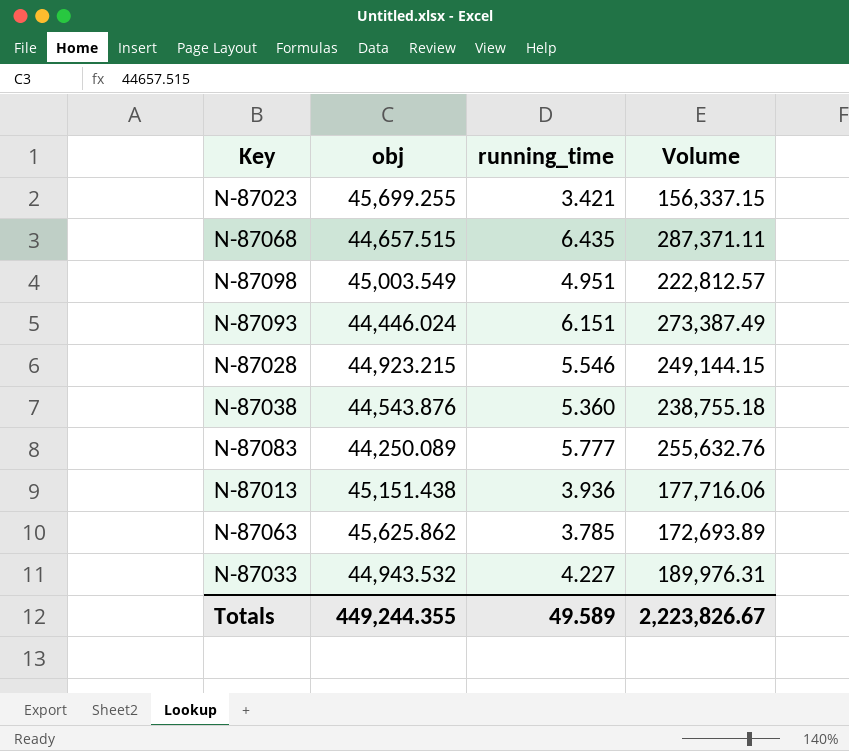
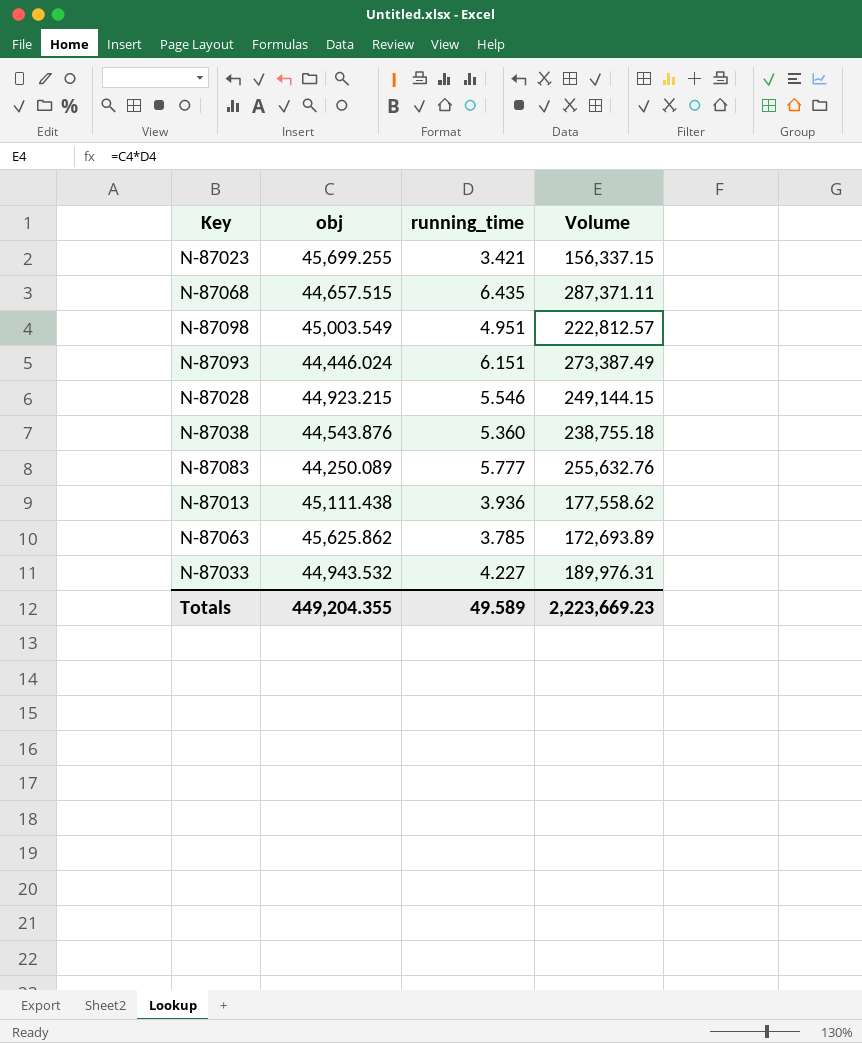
N-87013 | obj: 45,151.438 -> 45,111.438
N-87013 | Volume: 177,716.06 -> 177,558.62
Totals | obj: 449,244.355 -> 449,204.355
Totals | Volume: 2,223,826.67 -> 2,223,669.23

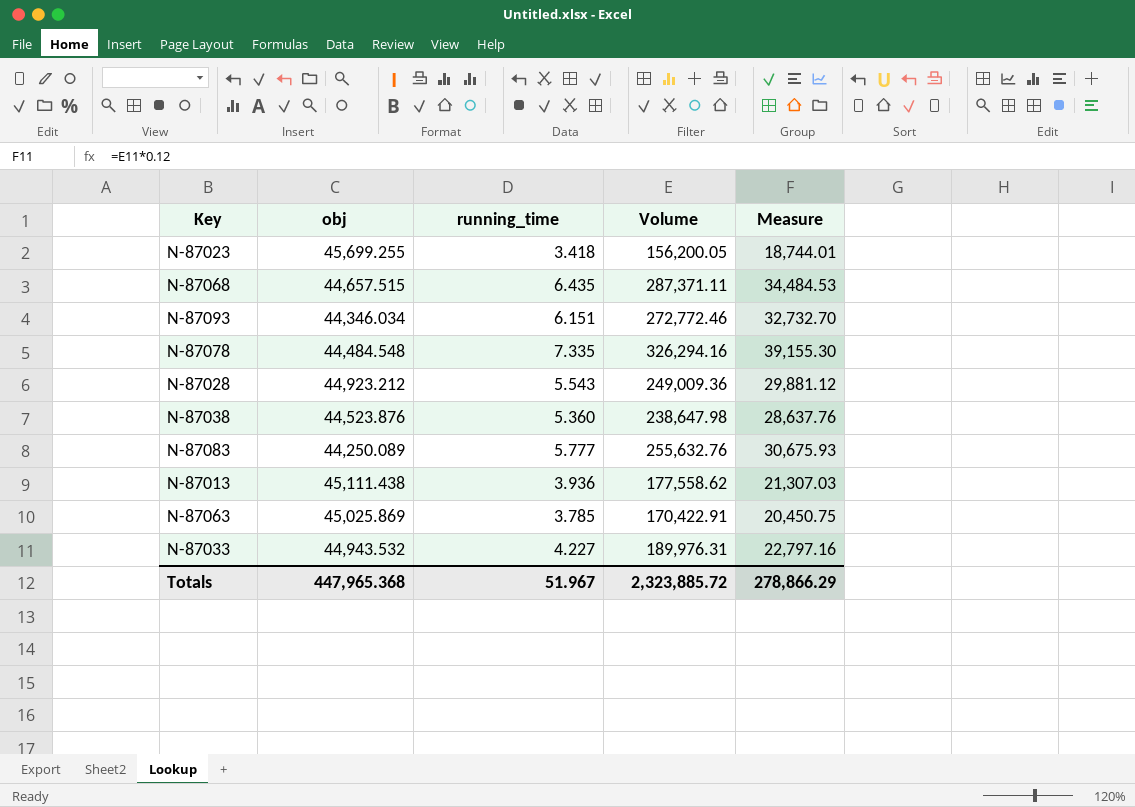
column Measure | formula: none -> [Volume] * 0.12
row N-87098: 45,003.549 | 4.951 | 222,812.57 -> none
N-87023 | running_time: 3.421 -> 3.418
N-87023 | Volume: 156,337.15 -> 156,200.05
N-87093 | obj: 44,446.024 -> 44,346.034
N-87093 | Volume: 273,387.49 -> 272,772.46
row N-87078: none -> 44,484.548 | 7.335 | 326,294.16 | 39,155.30
N-87028 | obj: 44,923.215 -> 44,923.212
N-87028 | running_time: 5.546 -> 5.543
N-87028 | Volume: 249,144.15 -> 249,009.36
N-87038 | obj: 44,543.876 -> 44,523.876
N-87038 | Volume: 238,755.18 -> 238,647.98
N-87063 | obj: 45,625.862 -> 45,025.869
N-87063 | Volume: 172,693.89 -> 170,422.91
Totals | obj: 449,204.355 -> 447,965.368
Totals | running_time: 49.589 -> 51.967
Totals | Volume: 2,223,669.23 -> 2,323,885.72

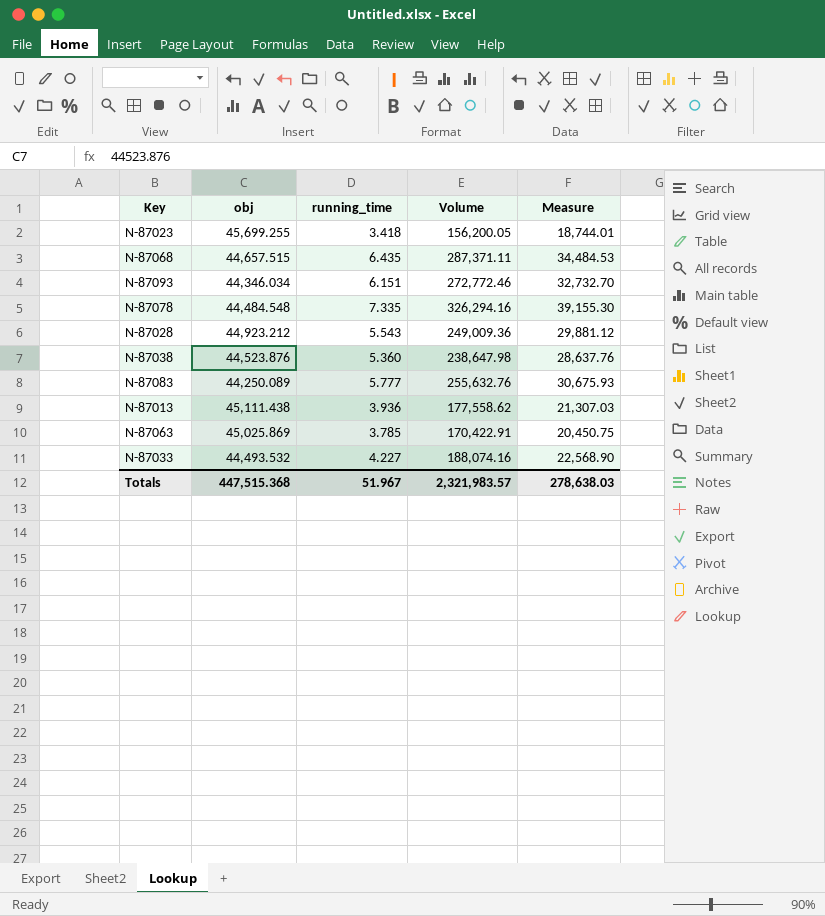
N-87033 | obj: 44,943.532 -> 44,493.532
N-87033 | Volume: 189,976.31 -> 188,074.16
N-87033 | Measure: 22,797.16 -> 22,568.90
Totals | obj: 447,965.368 -> 447,515.368
Totals | Volume: 2,323,885.72 -> 2,321,983.57
Totals | Measure: 278,866.29 -> 278,638.03

